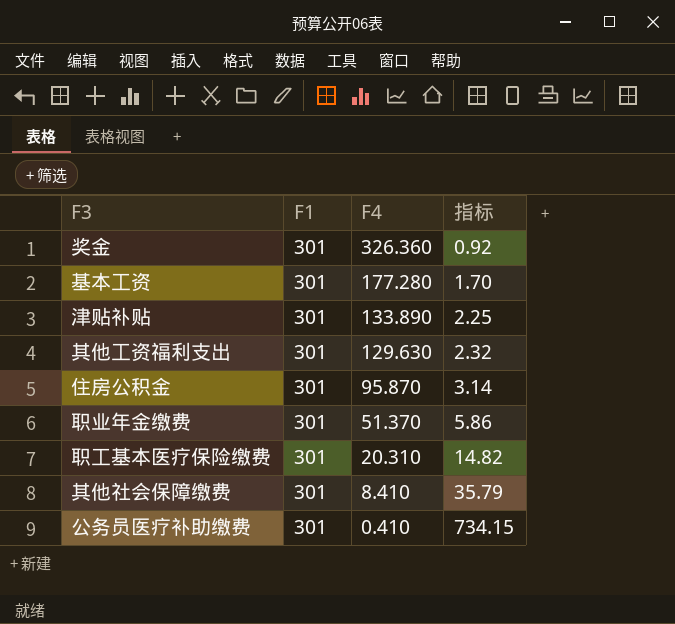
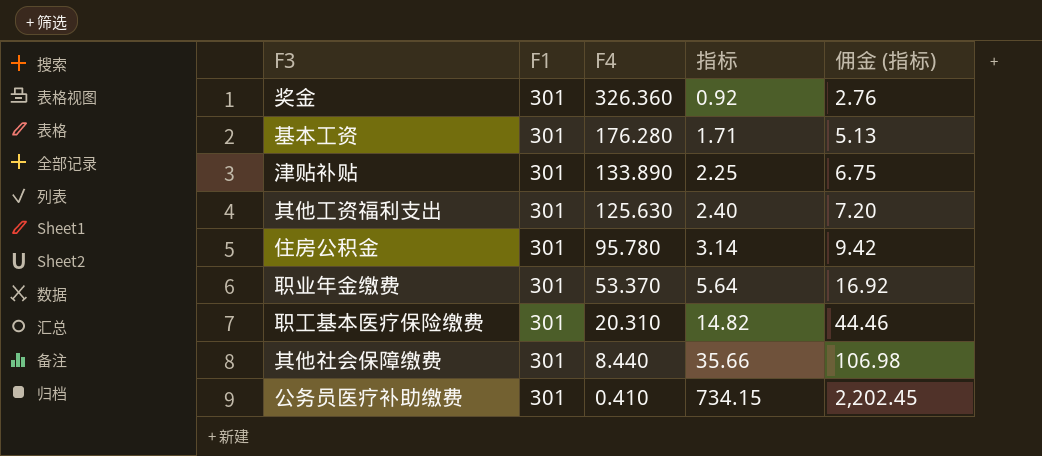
column 佣金 (指标) | formula: none -> [指标] * 3
基本工资 | F4: 177.280 -> 176.280
基本工资 | 指标: 1.70 -> 1.71
其他工资福利支出 | F4: 129.630 -> 125.630
其他工资福利支出 | 指标: 2.32 -> 2.40
住房公积金 | F4: 95.870 -> 95.780
职业年金缴费 | F4: 51.370 -> 53.370
职业年金缴费 | 指标: 5.86 -> 5.64
其他社会保障缴费 | F4: 8.410 -> 8.440
其他社会保障缴费 | 指标: 35.79 -> 35.66

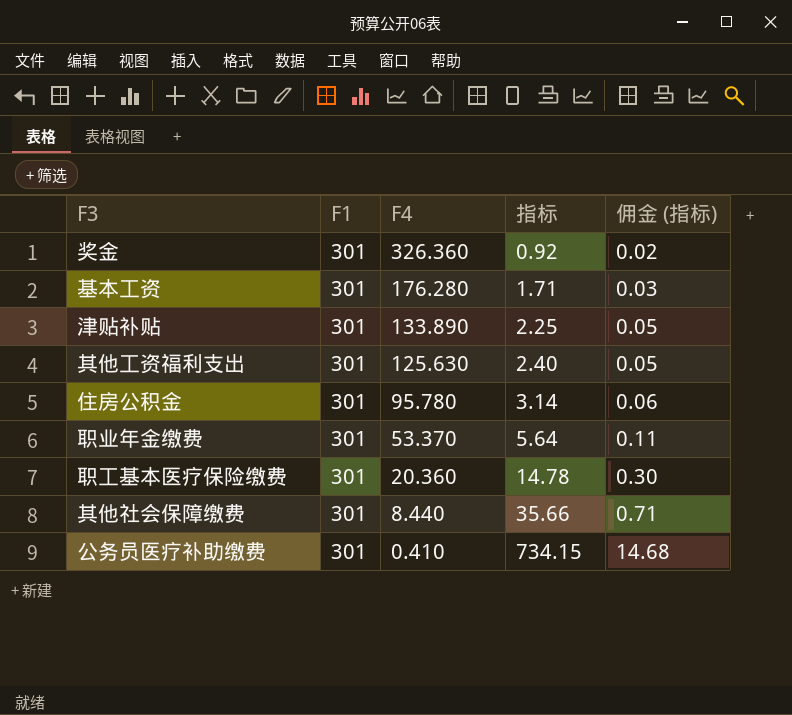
column 佣金 (指标) | formula: [指标] * 3 -> [指标] * 0.02
职工基本医疗保险缴费 | F4: 20.310 -> 20.360
职工基本医疗保险缴费 | 指标: 14.82 -> 14.78

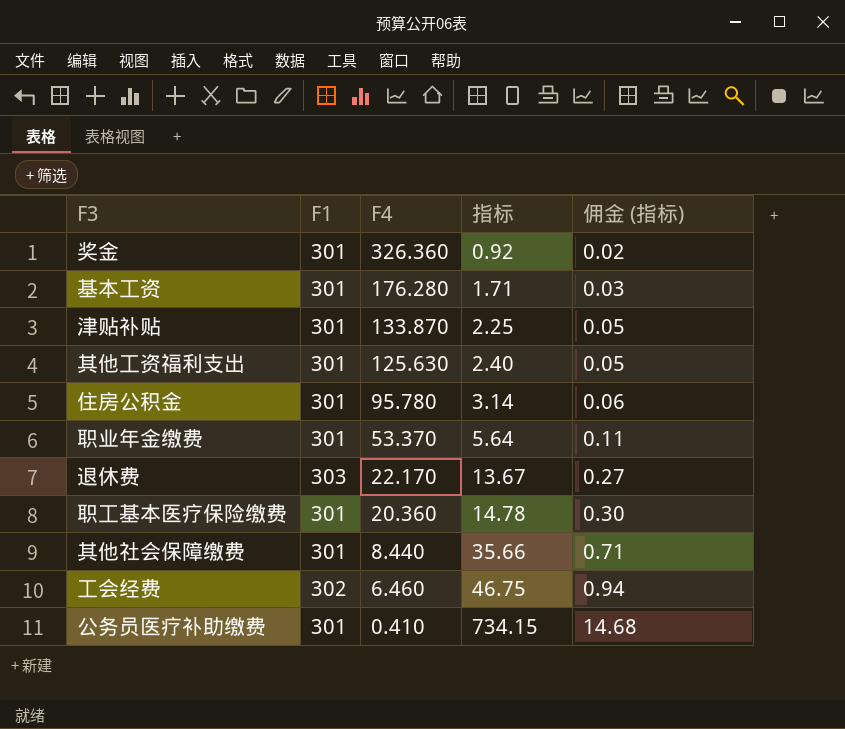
津贴补贴 | F4: 133.890 -> 133.870
row 退休费: none -> 303 | 22.170 | 13.67 | 0.27
row 工会经费: none -> 302 | 6.460 | 46.75 | 0.94

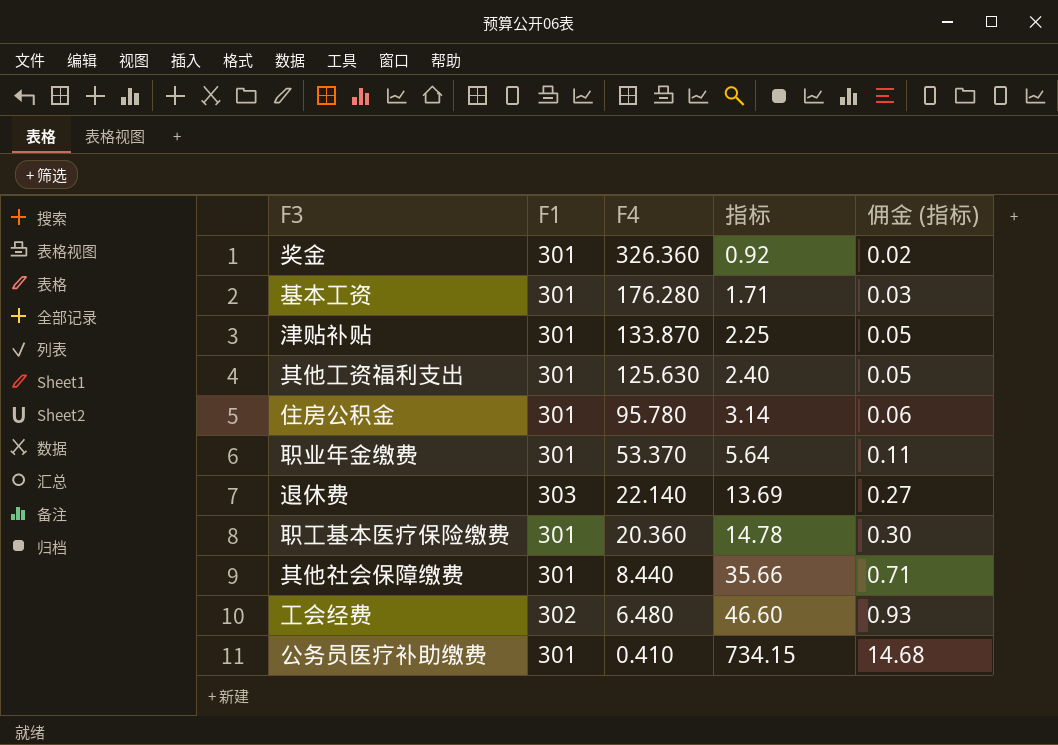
退休费 | F4: 22.170 -> 22.140
退休费 | 指标: 13.67 -> 13.69
工会经费 | F4: 6.460 -> 6.480
工会经费 | 指标: 46.75 -> 46.60
工会经费 | 佣金 (指标): 0.94 -> 0.93

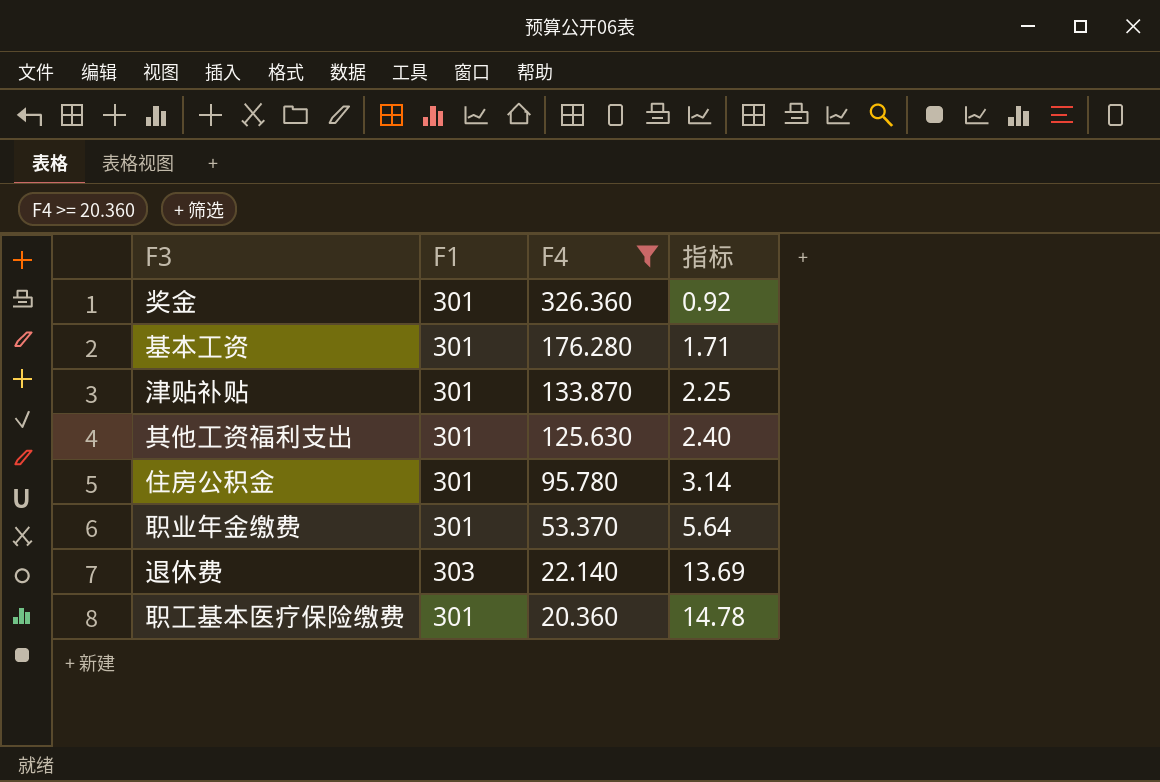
filter: none -> F4 >= 20.360
column 佣金 (指标) | formula: [指标] * 0.02 -> none

